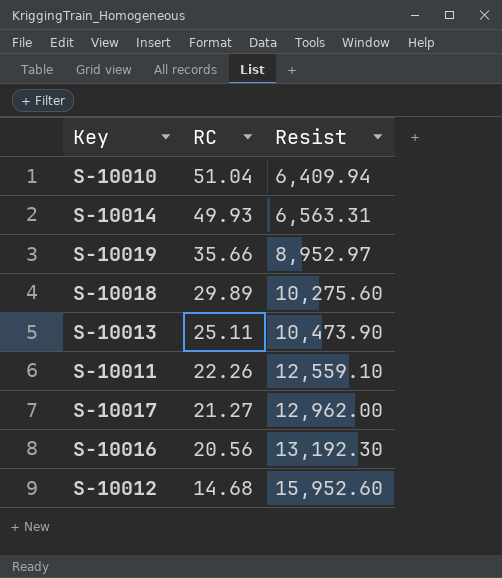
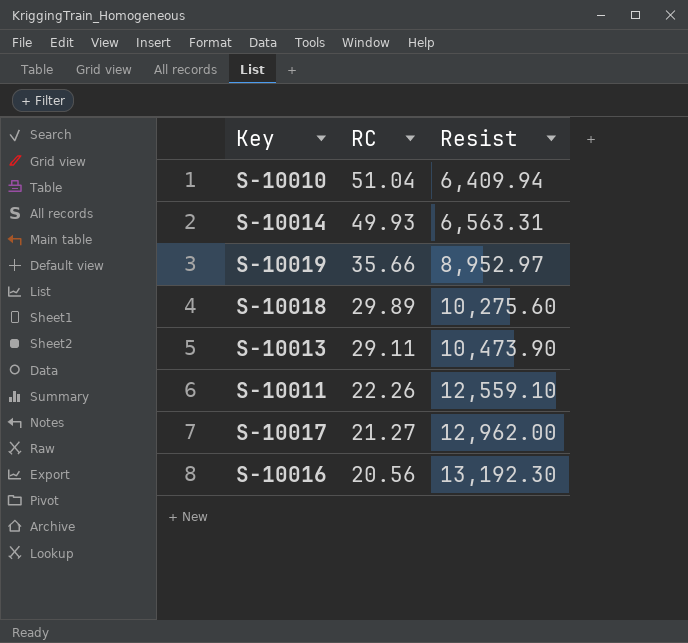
row S-10012: 14.68 | 15,952.60 -> none
S-10013 | RC: 25.11 -> 29.11

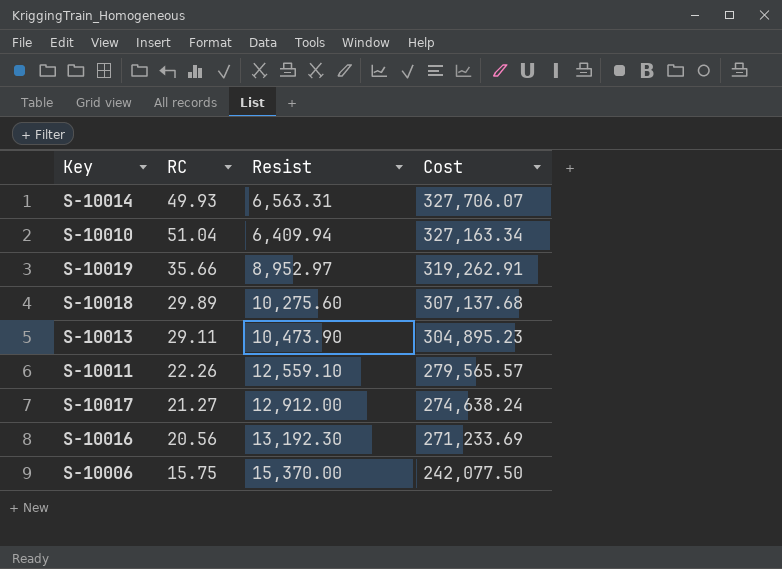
row order: RC descending -> Cost descending
column Cost | formula: none -> [RC] * [Resist]
S-10017 | Resist: 12,962.00 -> 12,912.00
row S-10006: none -> 15.75 | 15,370.00 | 242,077.50

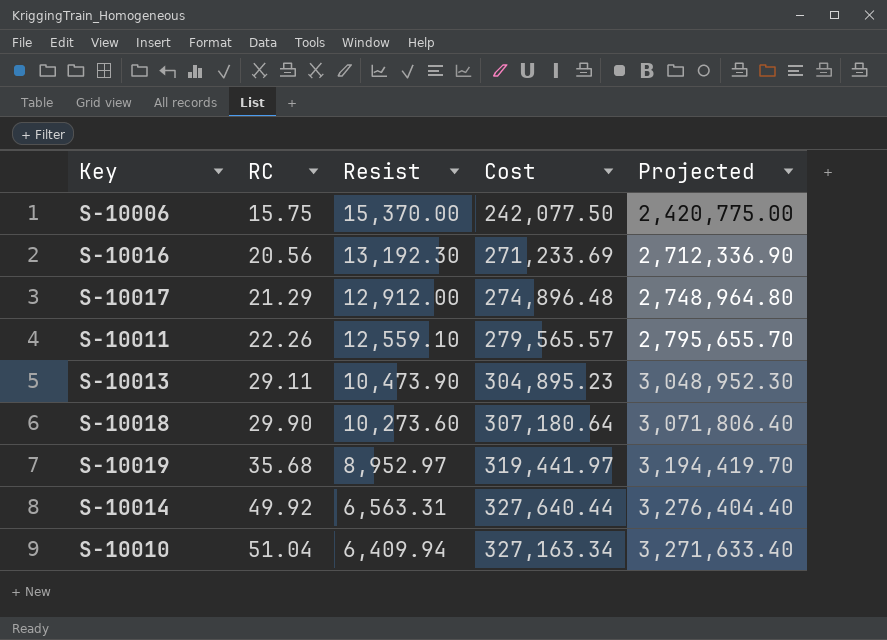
row order: Cost descending -> RC ascending
column Projected | formula: none -> [Cost] * 10
S-10017 | RC: 21.27 -> 21.29
S-10017 | Cost: 274,638.24 -> 274,896.48
S-10018 | RC: 29.89 -> 29.90
S-10018 | Resist: 10,275.60 -> 10,273.60
S-10018 | Cost: 307,137.68 -> 307,180.64
S-10019 | RC: 35.66 -> 35.68
S-10019 | Cost: 319,262.91 -> 319,441.97
S-10014 | RC: 49.93 -> 49.92
S-10014 | Cost: 327,706.07 -> 327,640.44

